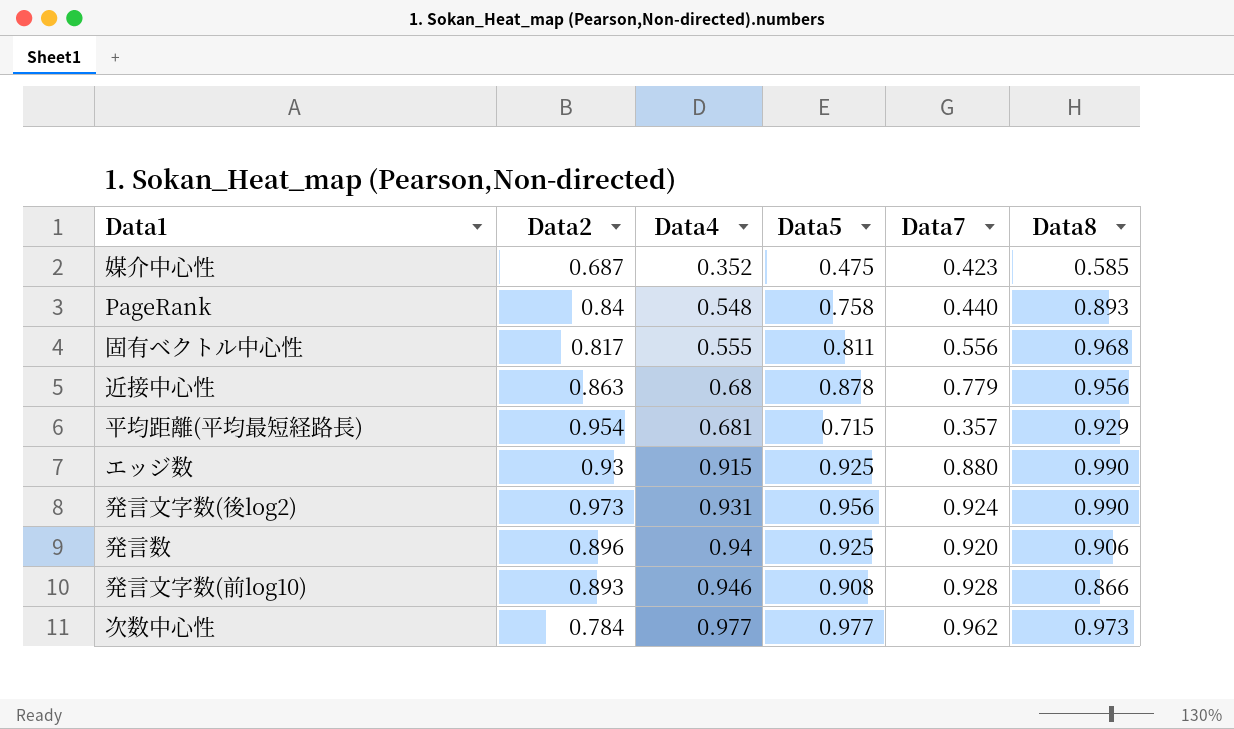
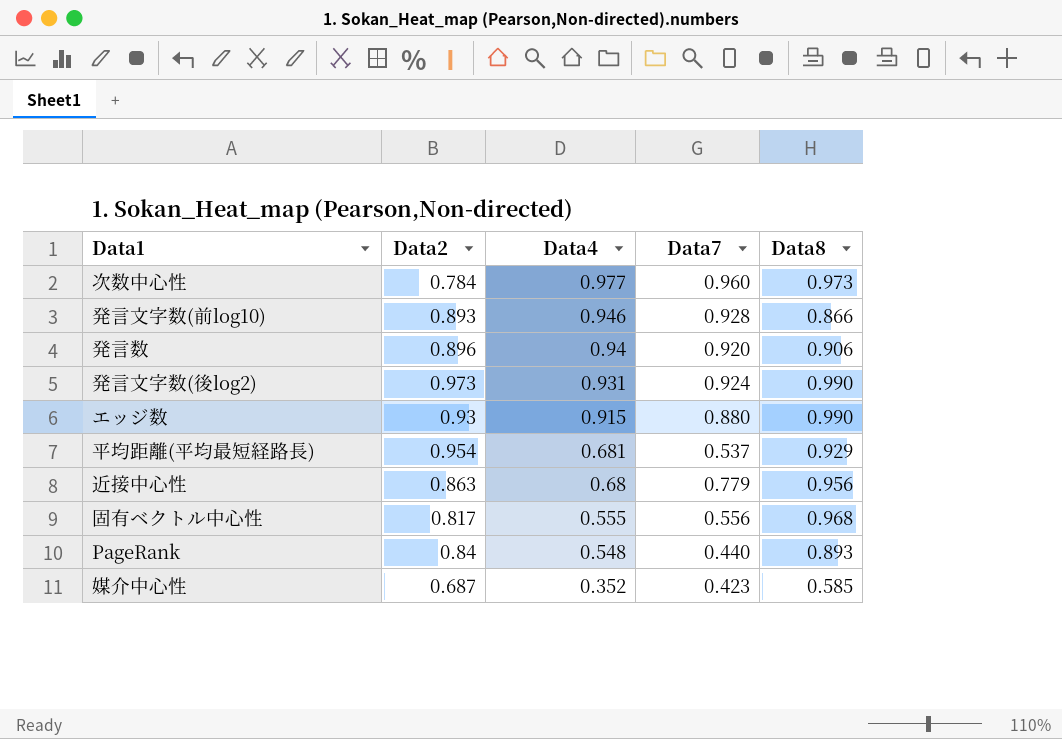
row order: Data4 ascending -> Data4 descending
column Data5 | position: 4 -> none
次数中心性 | Data7: 0.962 -> 0.960
平均距離(平均最短経路長) | Data7: 0.357 -> 0.537

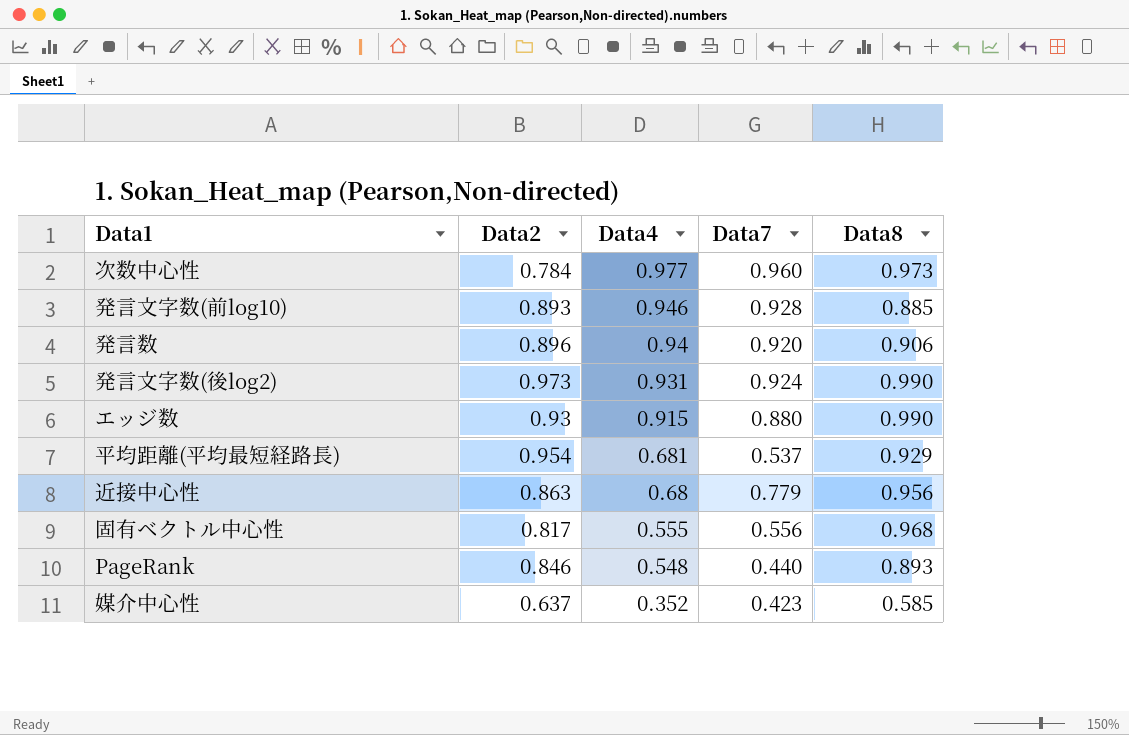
発言文字数(前log10) | Data8: 0.866 -> 0.885
PageRank | Data2: 0.84 -> 0.846
媒介中心性 | Data2: 0.687 -> 0.637

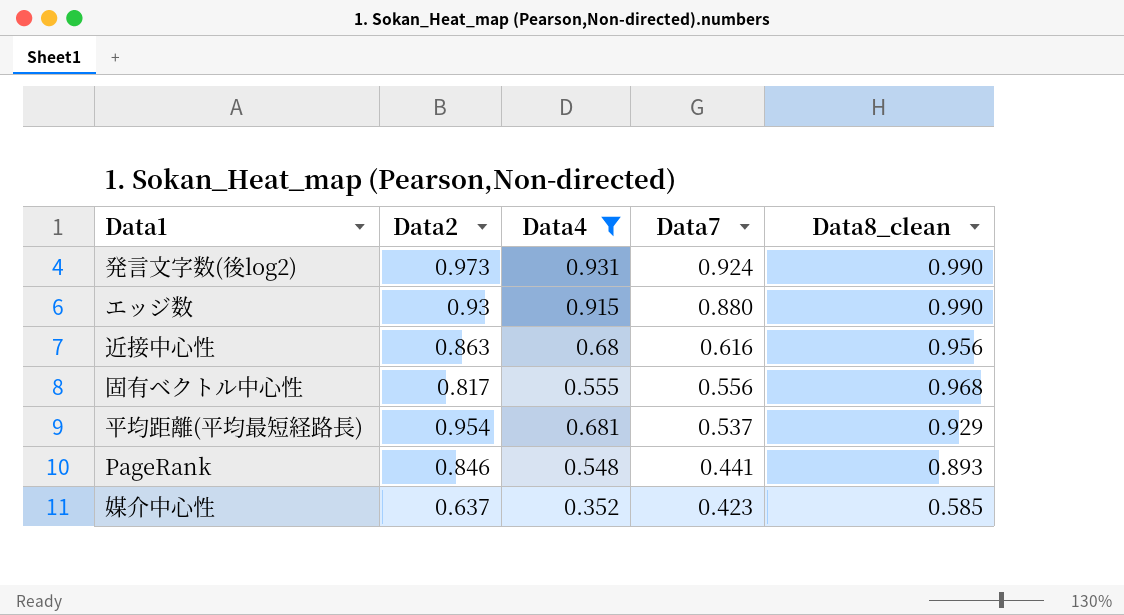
filter: none -> Data4 <= 0.931
row order: Data4 descending -> Data7 descending
column name: Data8 -> Data8_clean
近接中心性 | Data7: 0.779 -> 0.616
PageRank | Data7: 0.440 -> 0.441

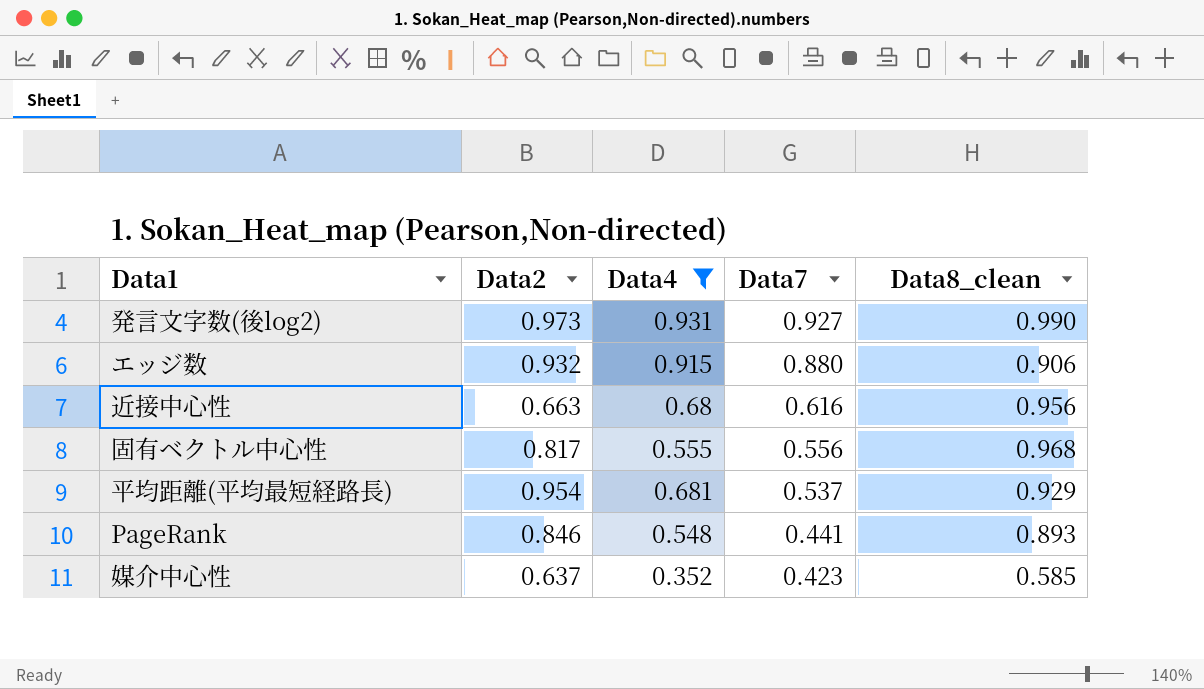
発言文字数(後log2) | Data7: 0.924 -> 0.927
エッジ数 | Data2: 0.93 -> 0.932
エッジ数 | Data8_clean: 0.990 -> 0.906
近接中心性 | Data2: 0.863 -> 0.663

